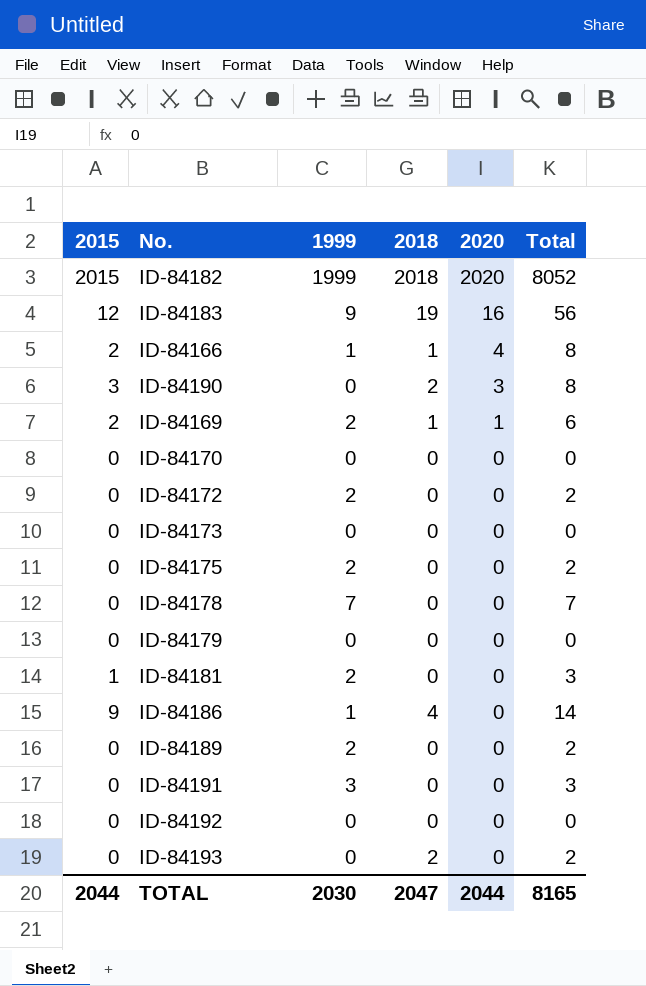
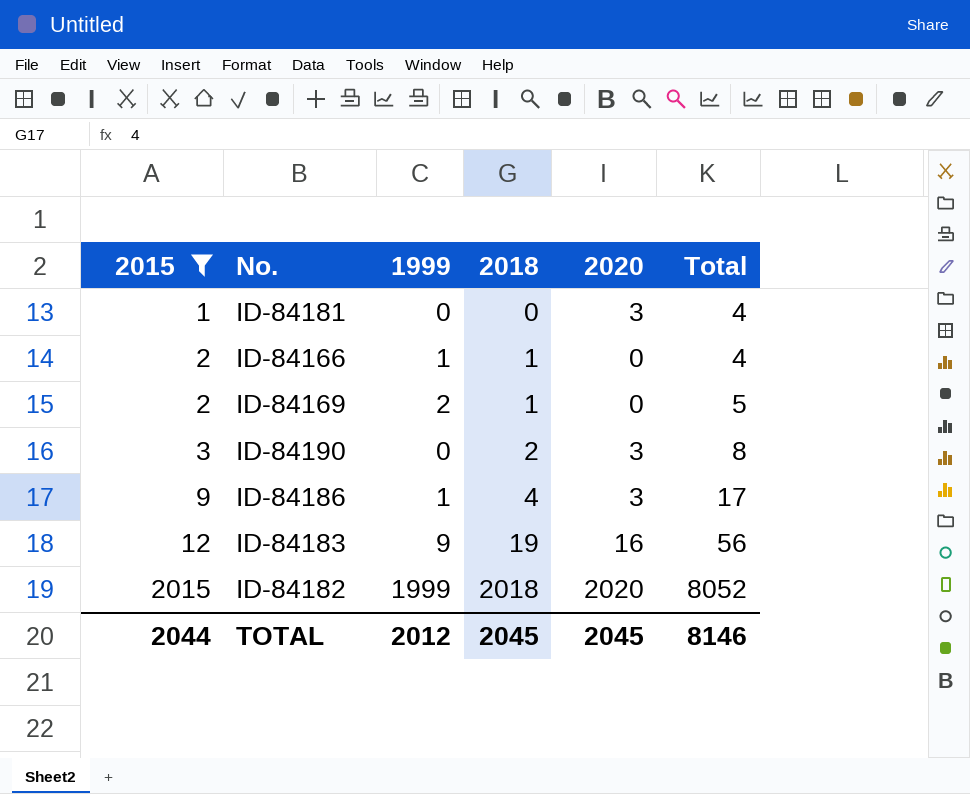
filter: none -> 2015 != 0
row order: 2020 descending -> 2015 ascending
ID-84181 | 1999: 2 -> 0
ID-84181 | 2020: 0 -> 3
ID-84181 | Total: 3 -> 4
ID-84166 | 2020: 4 -> 0
ID-84166 | Total: 8 -> 4
ID-84169 | 2020: 1 -> 0
ID-84169 | Total: 6 -> 5
ID-84186 | 2020: 0 -> 3
ID-84186 | Total: 14 -> 17
TOTAL | 1999: 2030 -> 2012
TOTAL | 2018: 2047 -> 2045
TOTAL | 2020: 2044 -> 2045
TOTAL | Total: 8165 -> 8146

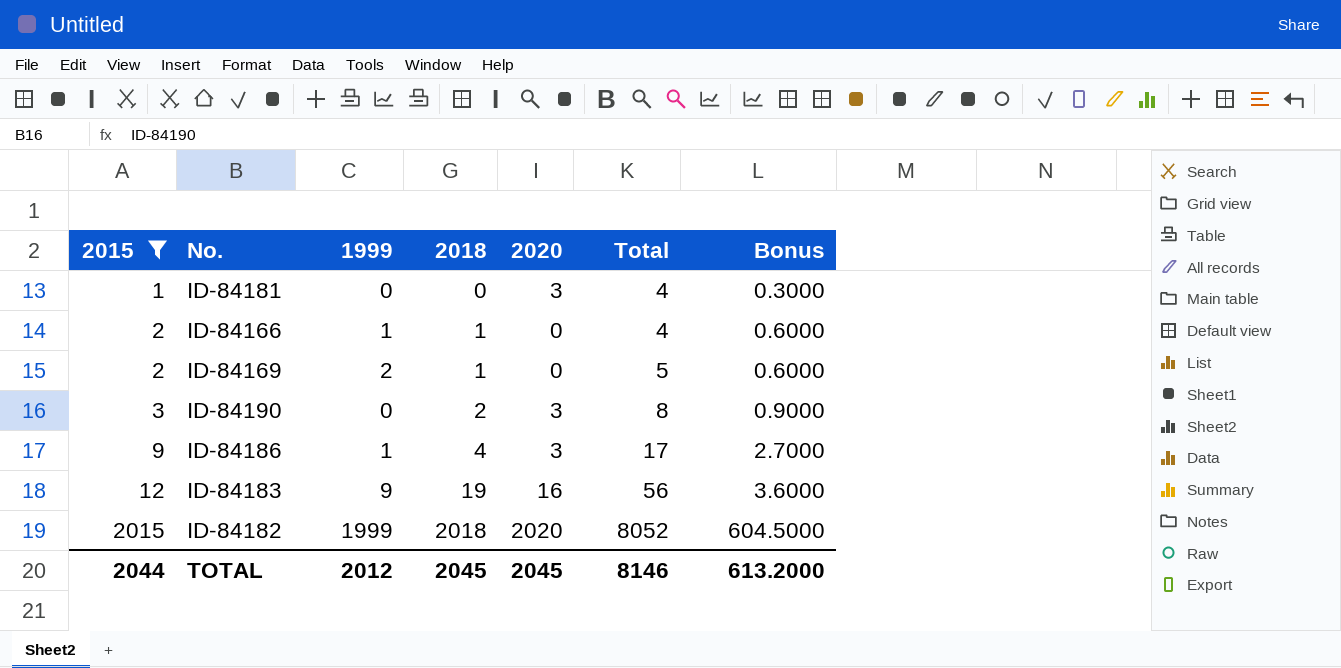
column Bonus | formula: none -> [2015] * 0.3

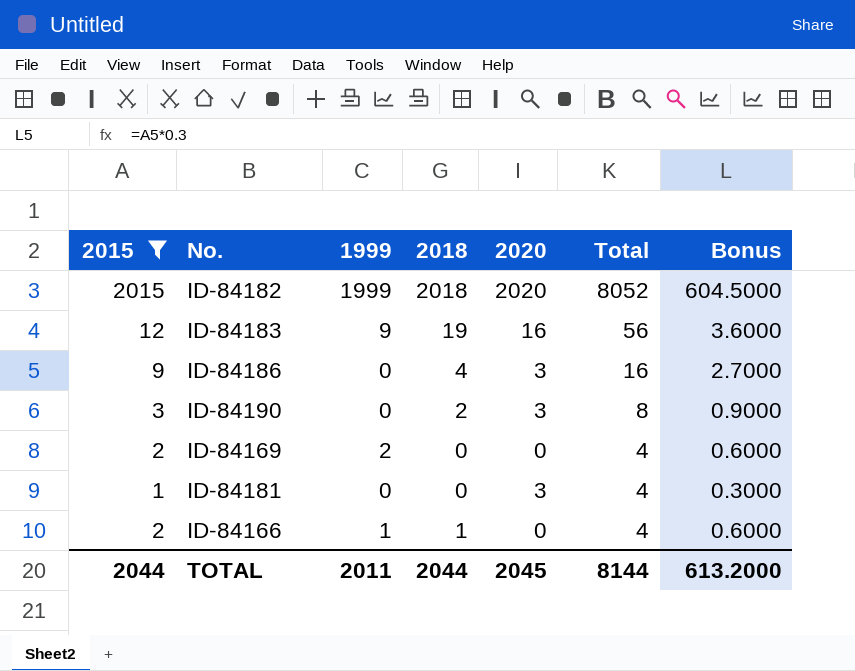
row order: 2015 ascending -> Total descending
ID-84186 | 1999: 1 -> 0
ID-84186 | Total: 17 -> 16
ID-84169 | 2018: 1 -> 0
ID-84169 | Total: 5 -> 4
TOTAL | 1999: 2012 -> 2011
TOTAL | 2018: 2045 -> 2044
TOTAL | Total: 8146 -> 8144

